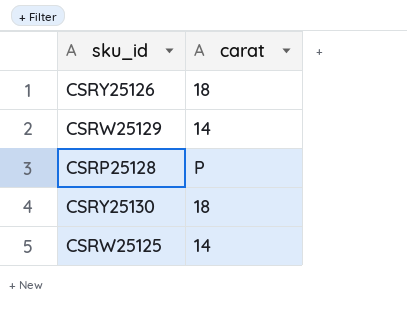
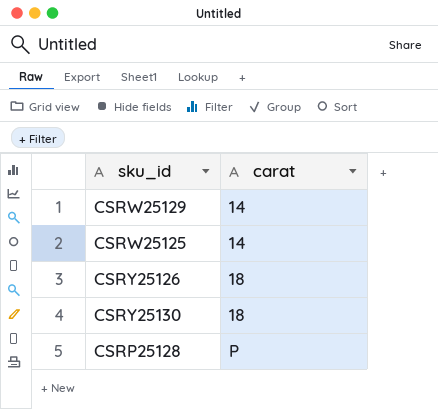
row order: none -> carat ascending

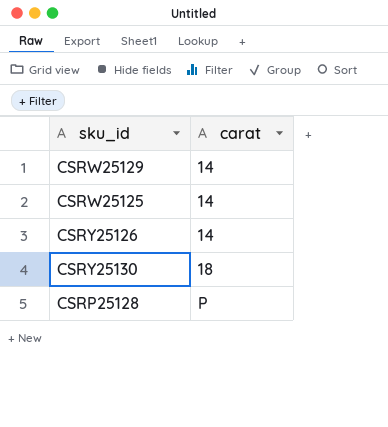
CSRY25126 | carat: 18 -> 14

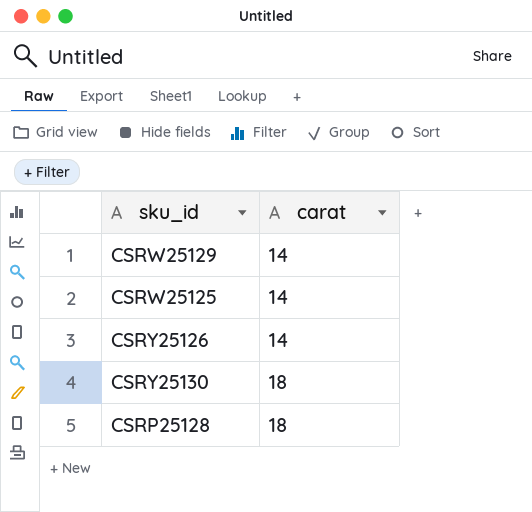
CSRP25128 | carat: P -> 18

